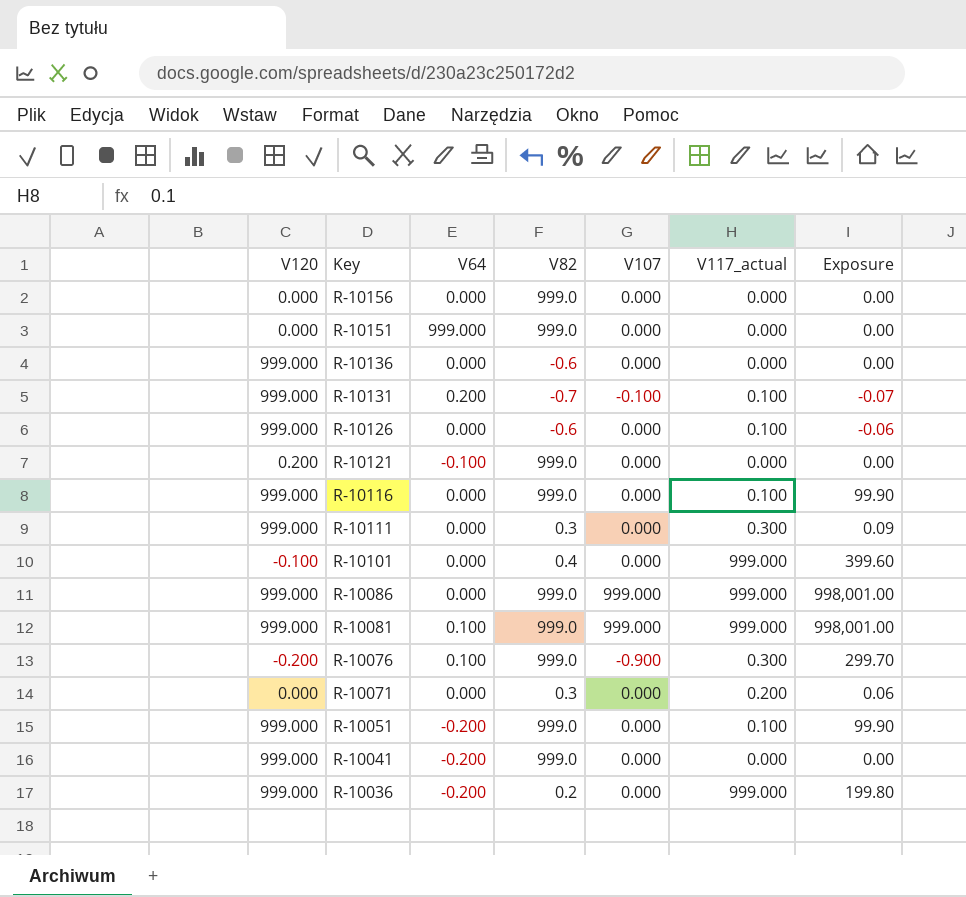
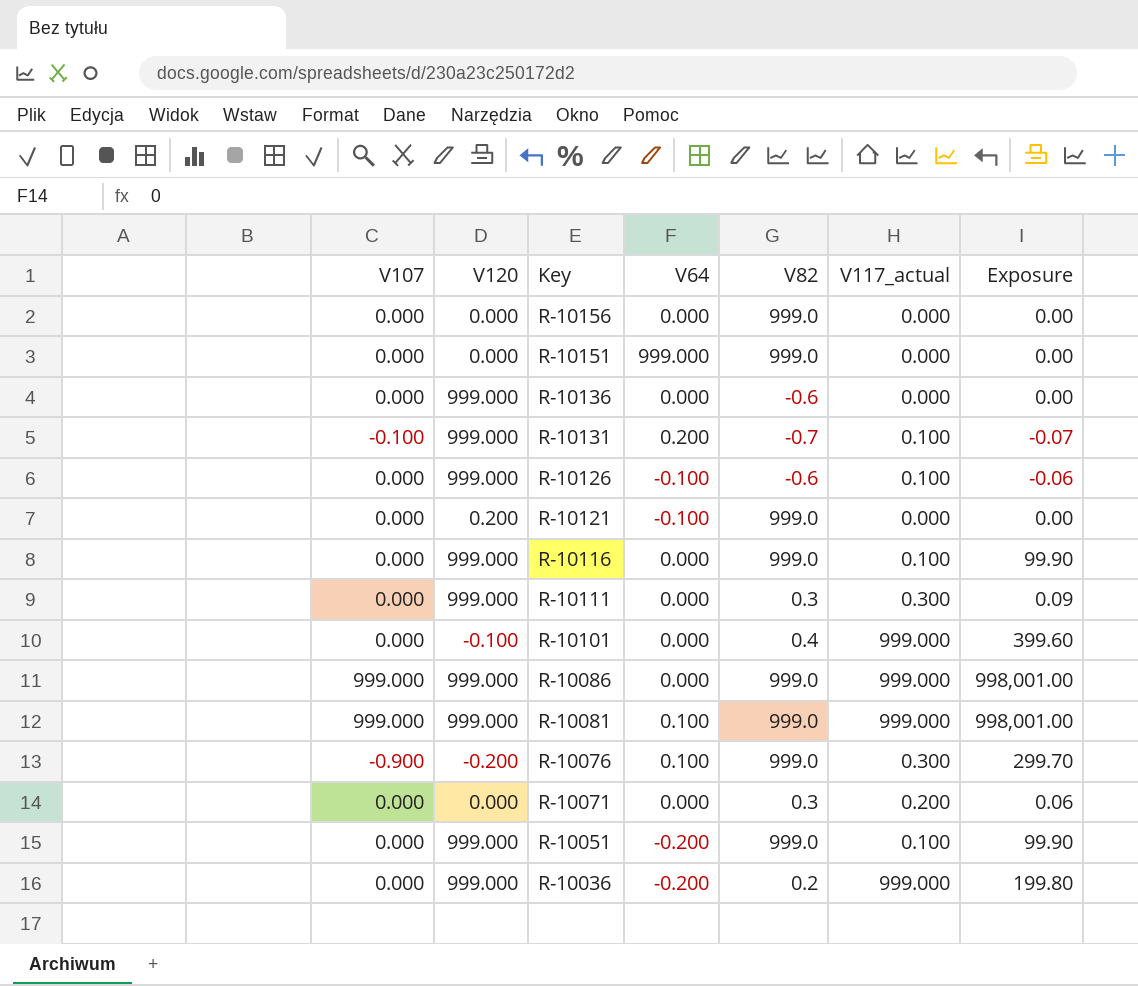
column V107 | position: 5 -> 1
row R-10041: 999.000 | -0.200 | 999.0 | 0.000 | 0.000 | 0.00 -> none
R-10126 | V64: 0.000 -> -0.100

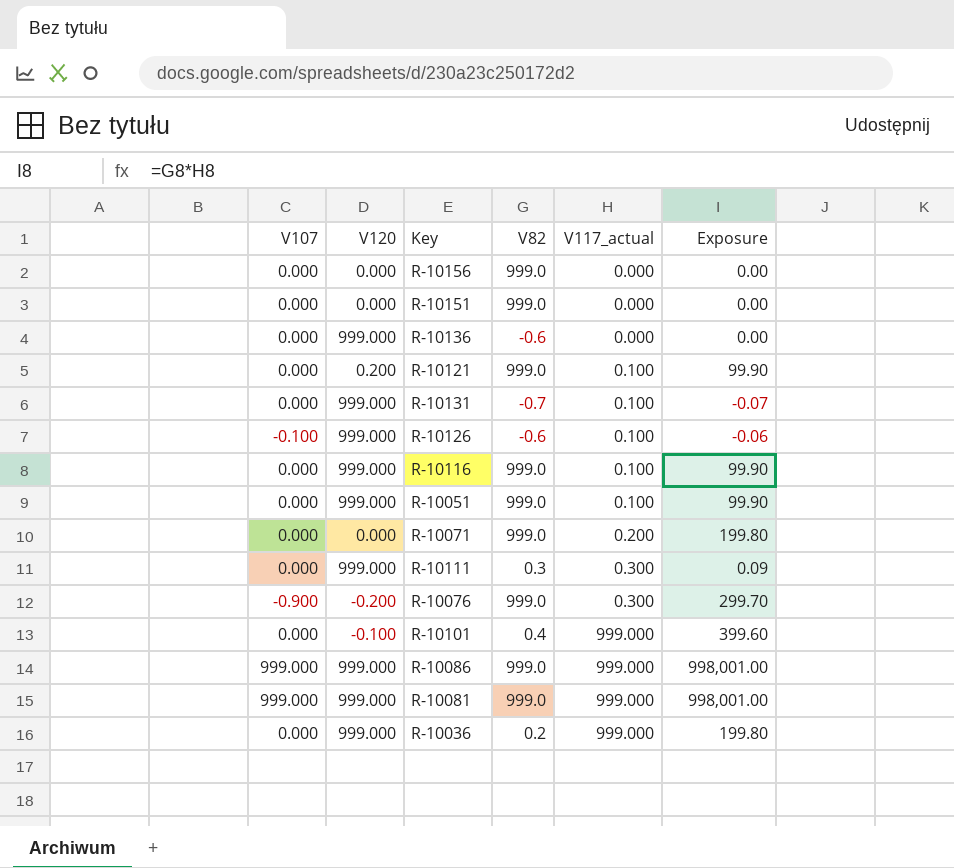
row order: Key descending -> V117_actual ascending
column V64 | position: 4 -> none
R-10121 | V117_actual: 0.000 -> 0.100
R-10121 | Exposure: 0.00 -> 99.90
R-10131 | V107: -0.100 -> 0.000
R-10126 | V107: 0.000 -> -0.100
R-10071 | V82: 0.3 -> 999.0
R-10071 | Exposure: 0.06 -> 199.80

